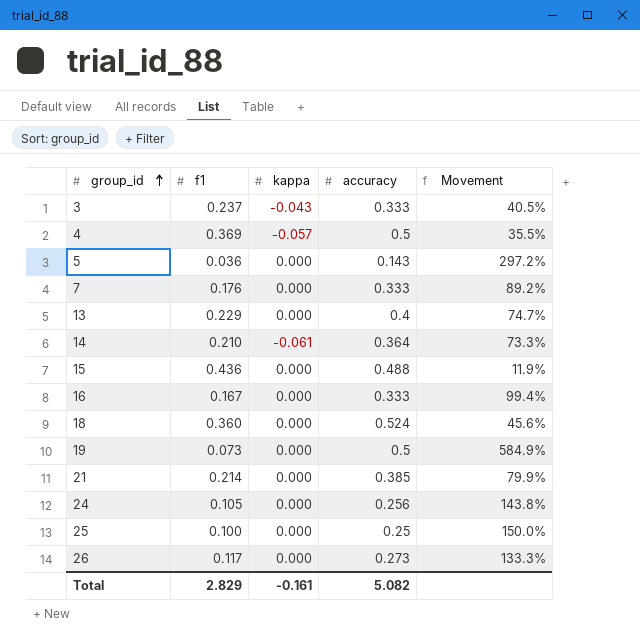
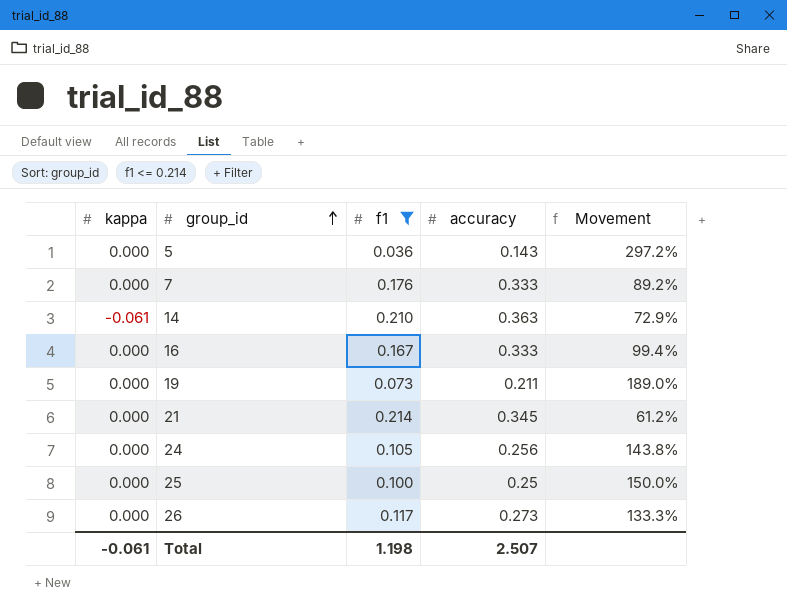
filter: none -> f1 <= 0.214
column kappa | position: 3 -> 1
14 | accuracy: 0.364 -> 0.363
14 | Movement: 73.3% -> 72.9%
19 | accuracy: 0.5 -> 0.211
19 | Movement: 584.9% -> 189.0%
21 | accuracy: 0.385 -> 0.345
21 | Movement: 79.9% -> 61.2%
Total | kappa: -0.161 -> -0.061
Total | f1: 2.829 -> 1.198
Total | accuracy: 5.082 -> 2.507

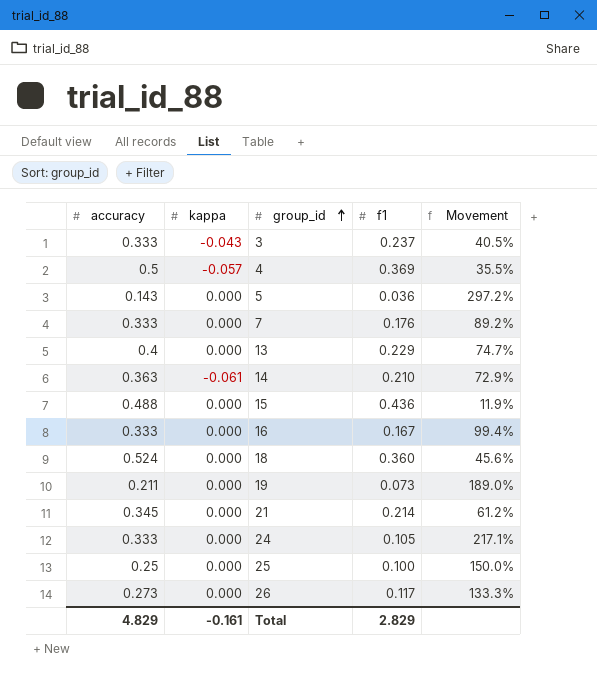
filter: f1 <= 0.214 -> none
column accuracy | position: 4 -> 1
24 | accuracy: 0.256 -> 0.333
24 | Movement: 143.8% -> 217.1%
Total | accuracy: 2.507 -> 4.829
Total | kappa: -0.061 -> -0.161
Total | f1: 1.198 -> 2.829

